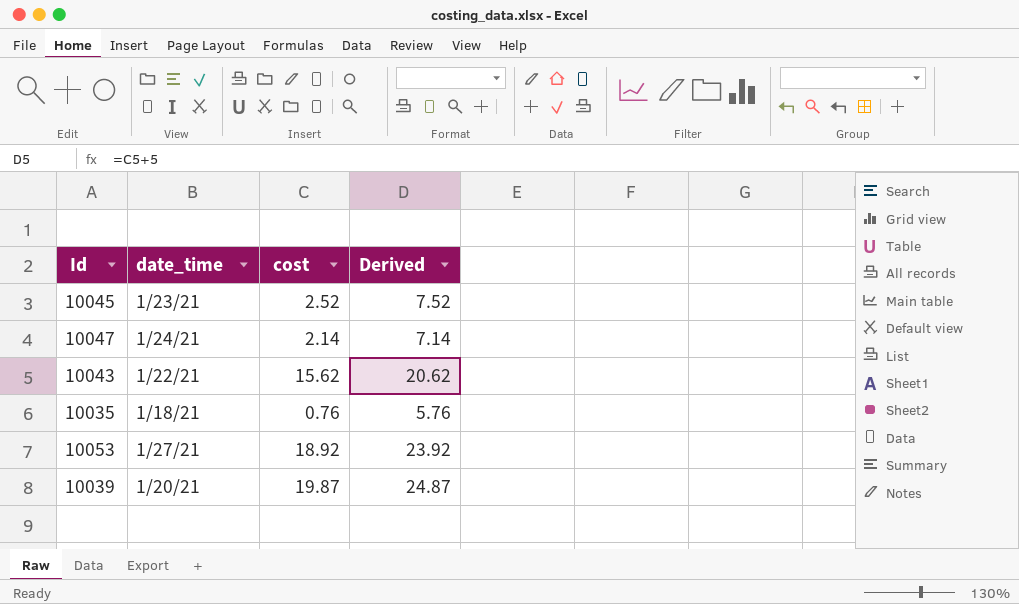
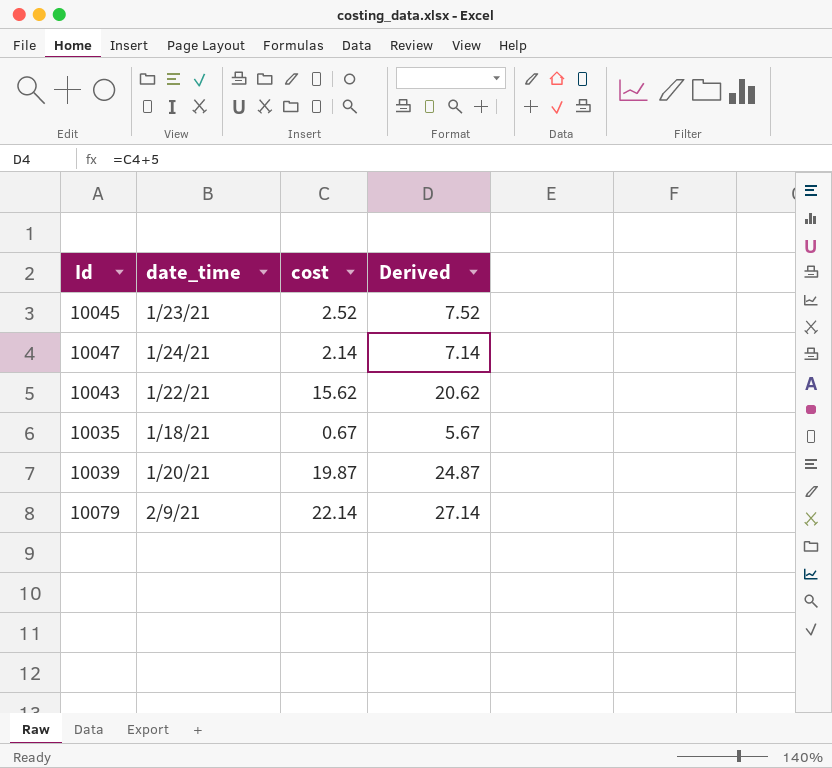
row 10053: 1/27/21 | 18.92 | 23.92 -> none
10035 | cost: 0.76 -> 0.67
10035 | Derived: 5.76 -> 5.67
row 10079: none -> 2/9/21 | 22.14 | 27.14

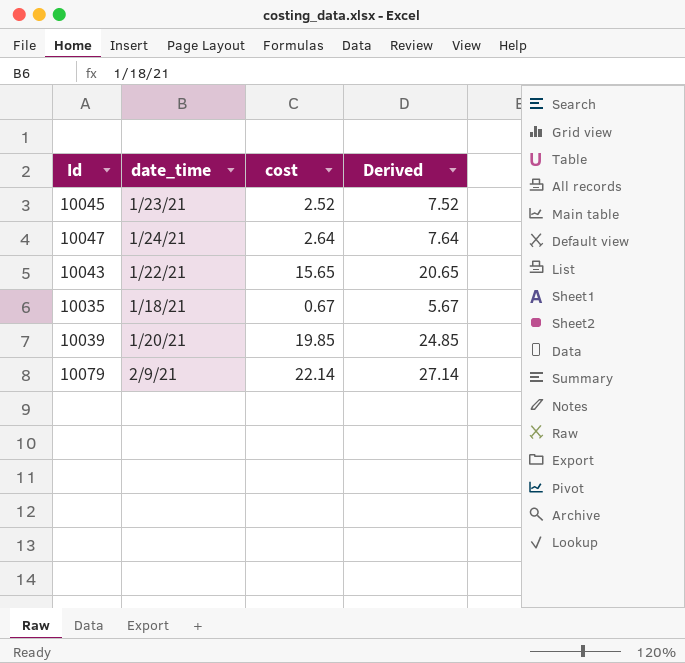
10047 | cost: 2.14 -> 2.64
10047 | Derived: 7.14 -> 7.64
10043 | cost: 15.62 -> 15.65
10043 | Derived: 20.62 -> 20.65
10039 | cost: 19.87 -> 19.85
10039 | Derived: 24.87 -> 24.85

